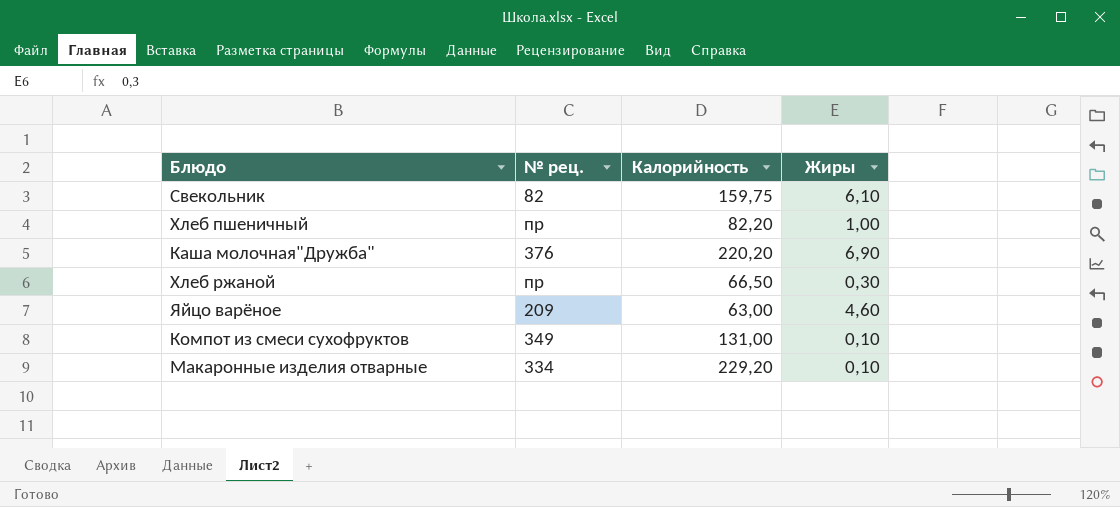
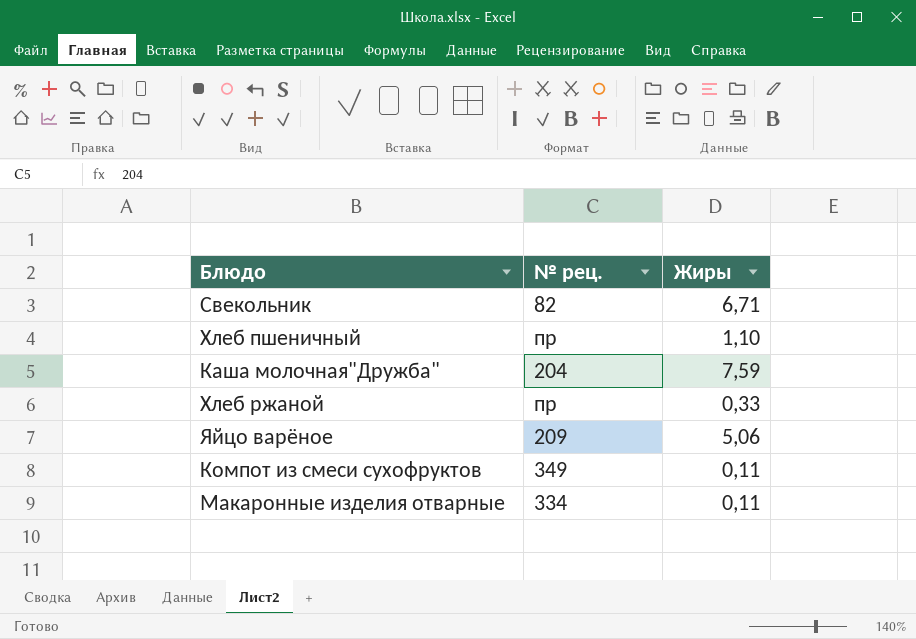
column Калорийность | position: 3 -> none
Свекольник | Жиры: 6,10 -> 6,71
Хлеб пшеничный | Жиры: 1,00 -> 1,10
Каша молочная"Дружба" | № рец.: 376 -> 204
Каша молочная"Дружба" | Жиры: 6,90 -> 7,59
Хлеб ржаной | Жиры: 0,30 -> 0,33
Яйцо варёное | Жиры: 4,60 -> 5,06
Компот из смеси сухофруктов | Жиры: 0,10 -> 0,11
Макаронные изделия отварные | Жиры: 0,10 -> 0,11

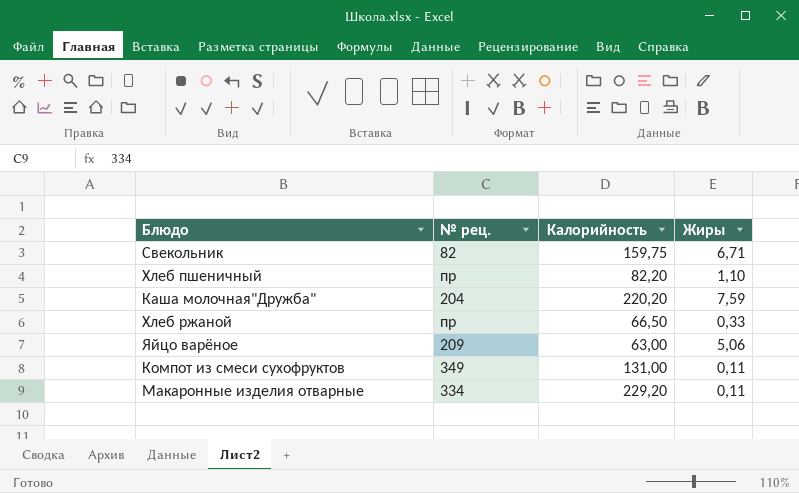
column Калорийность | position: none -> 3

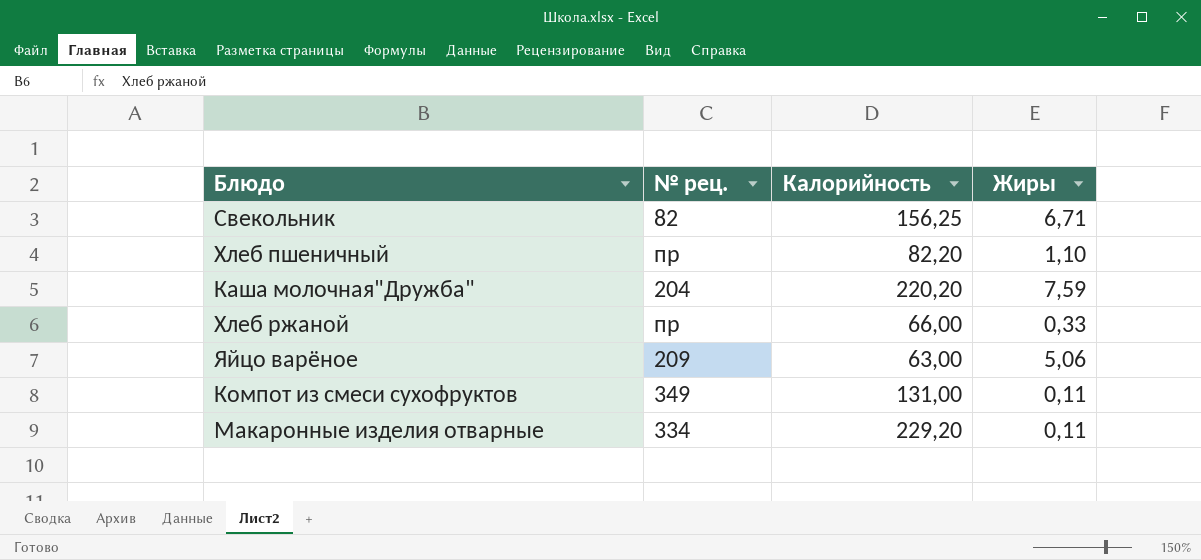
Свекольник | Калорийность: 159,75 -> 156,25
Хлеб ржаной | Калорийность: 66,50 -> 66,00

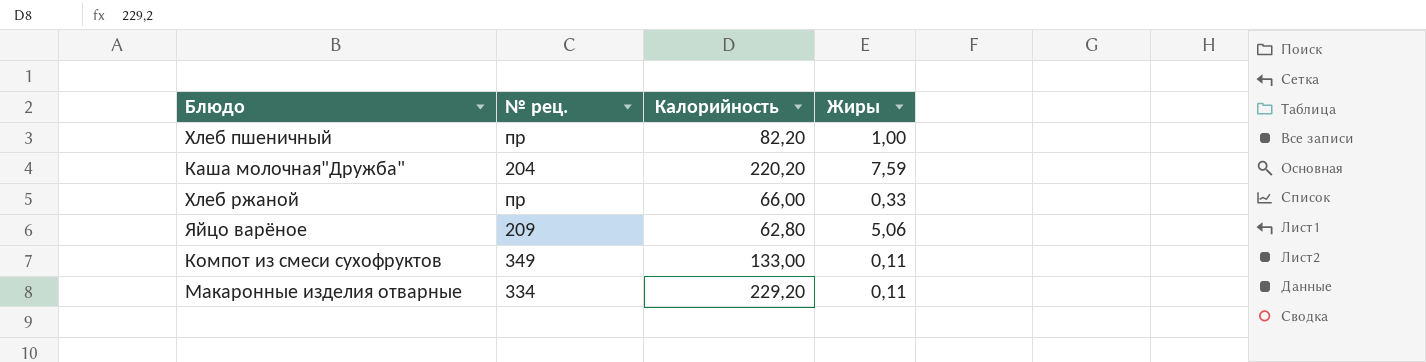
row Свекольник: 82 | 156,25 | 6,71 -> none
Хлеб пшеничный | Жиры: 1,10 -> 1,00
Яйцо варёное | Калорийность: 63,00 -> 62,80
Компот из смеси сухофруктов | Калорийность: 131,00 -> 133,00

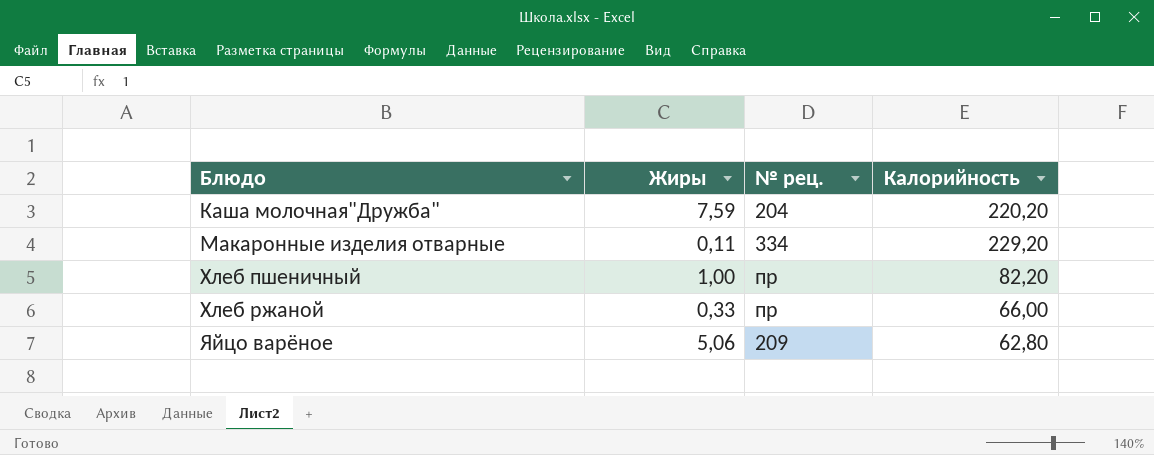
row order: none -> Блюдо ascending
column Жиры | position: 4 -> 2
row Компот из смеси сухофруктов: 349 | 133,00 | 0,11 -> none

